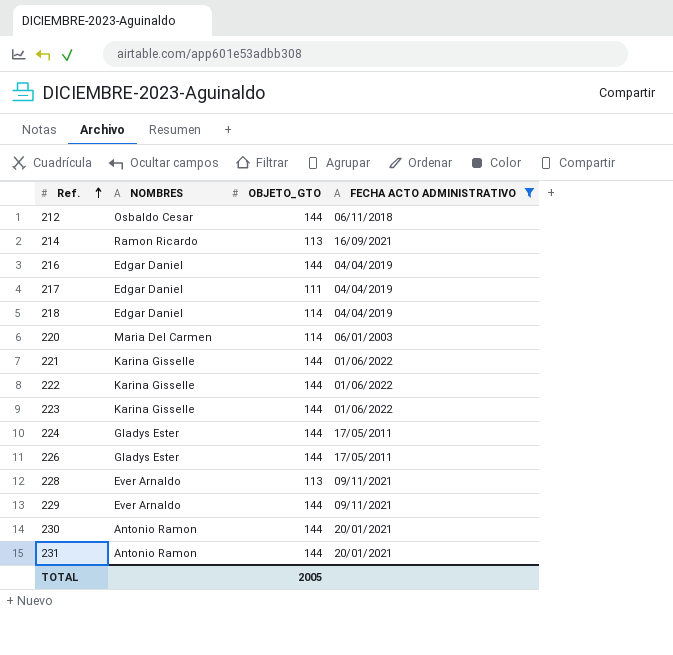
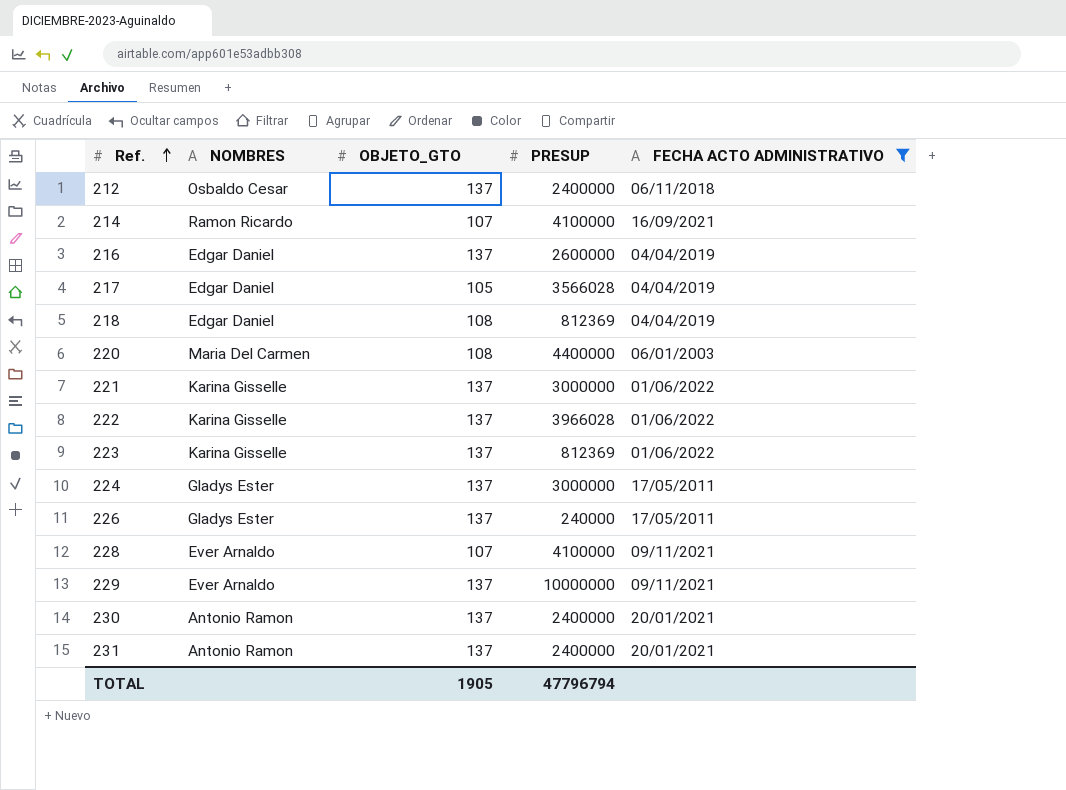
column PRESUP | position: none -> 4
212 | OBJETO_GTO: 144 -> 137
214 | OBJETO_GTO: 113 -> 107
216 | OBJETO_GTO: 144 -> 137
217 | OBJETO_GTO: 111 -> 105
218 | OBJETO_GTO: 114 -> 108
220 | OBJETO_GTO: 114 -> 108
221 | OBJETO_GTO: 144 -> 137
222 | OBJETO_GTO: 144 -> 137
223 | OBJETO_GTO: 144 -> 137
224 | OBJETO_GTO: 144 -> 137
226 | OBJETO_GTO: 144 -> 137
228 | OBJETO_GTO: 113 -> 107
229 | OBJETO_GTO: 144 -> 137
230 | OBJETO_GTO: 144 -> 137
231 | OBJETO_GTO: 144 -> 137
TOTAL | OBJETO_GTO: 2005 -> 1905

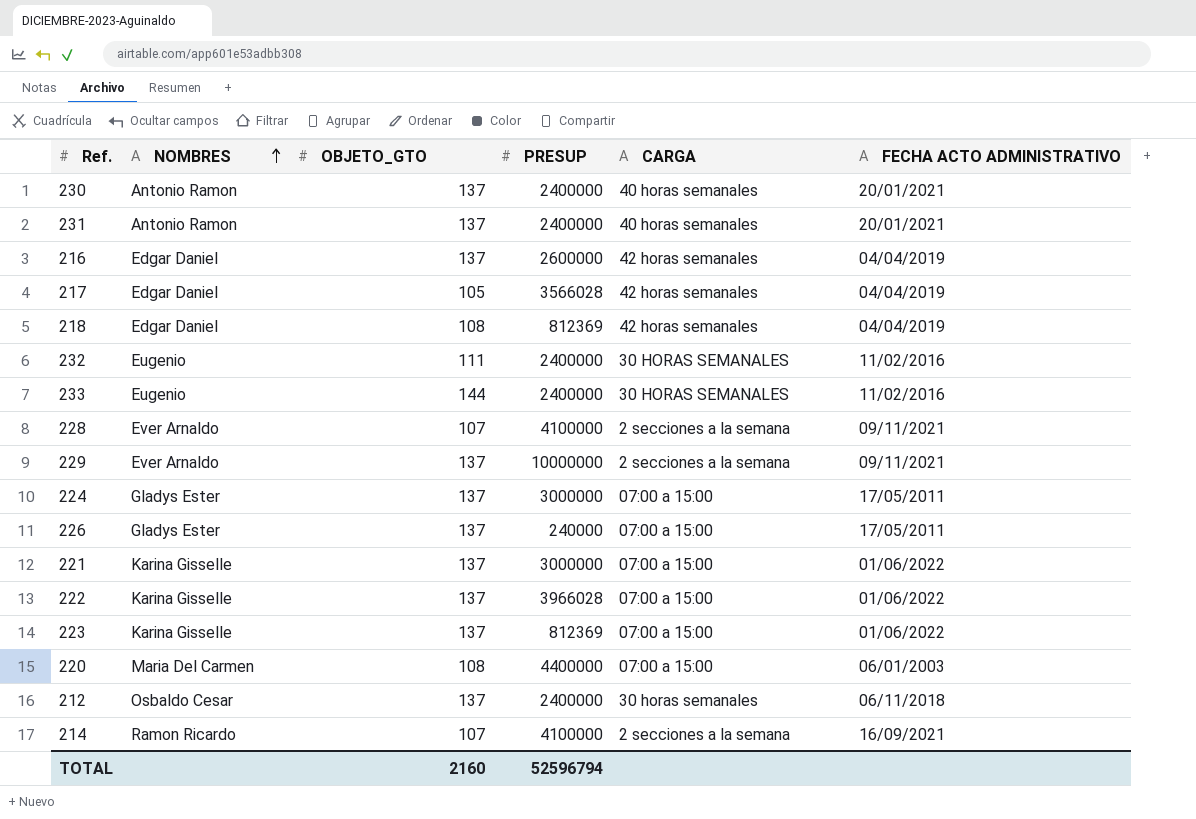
filter: FECHA ACTO ADMINISTRATIVO != 11/02/2016 -> none
row order: Ref. ascending -> NOMBRES ascending
column CARGA | position: none -> 5
TOTAL | OBJETO_GTO: 1905 -> 2160
TOTAL | PRESUP: 47796794 -> 52596794

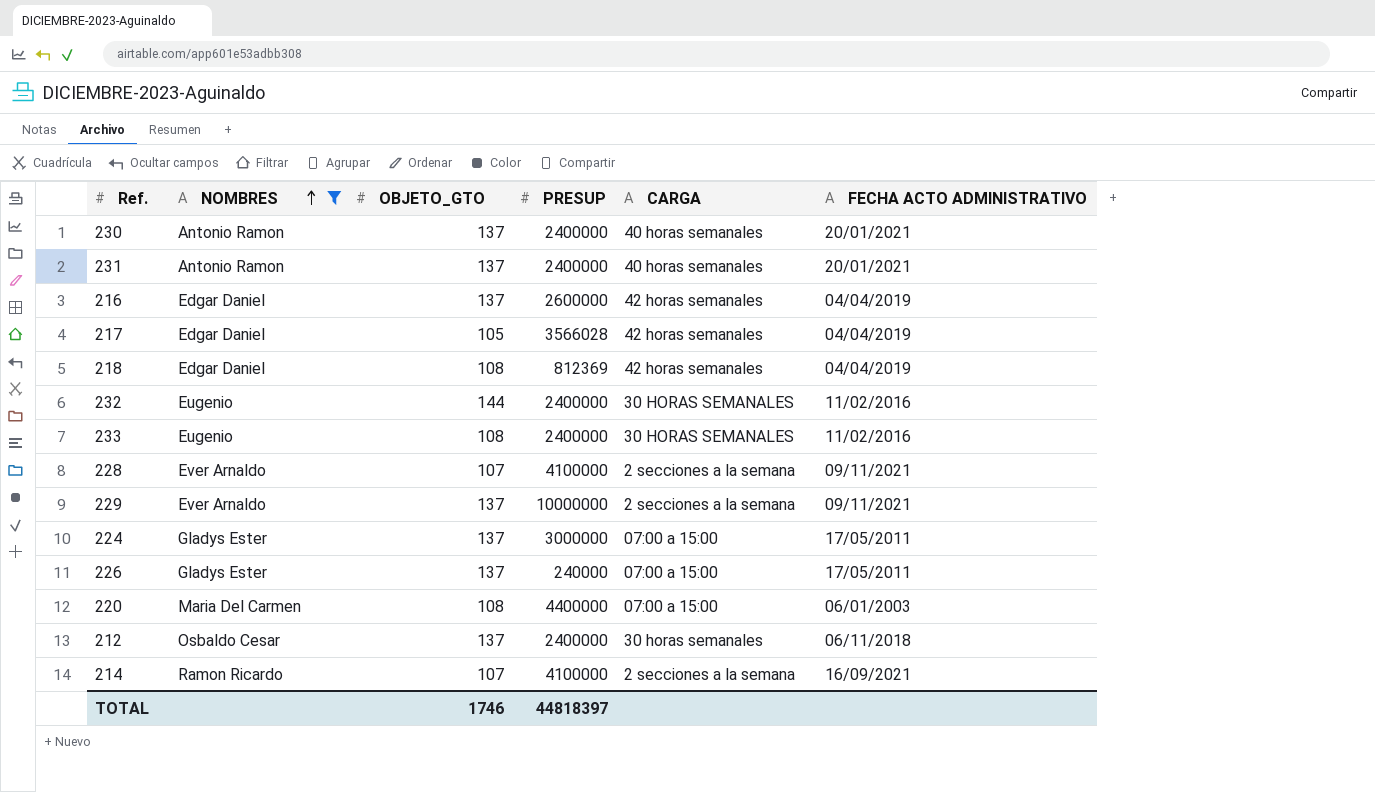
filter: none -> NOMBRES != Karina Gisselle
232 | OBJETO_GTO: 111 -> 144
233 | OBJETO_GTO: 144 -> 108
TOTAL | OBJETO_GTO: 2160 -> 1746
TOTAL | PRESUP: 52596794 -> 44818397

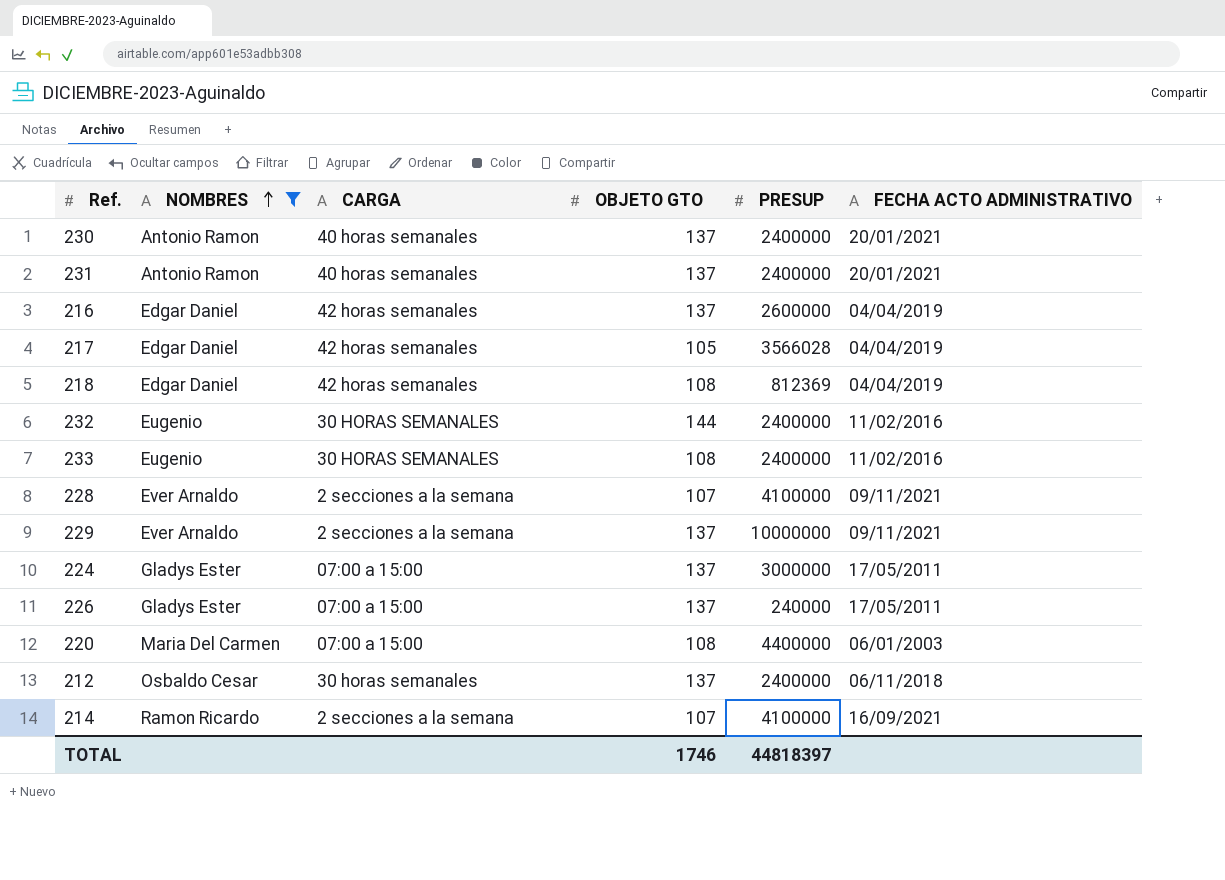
column CARGA | position: 5 -> 3
column name: OBJETO_GTO -> OBJETO GTO

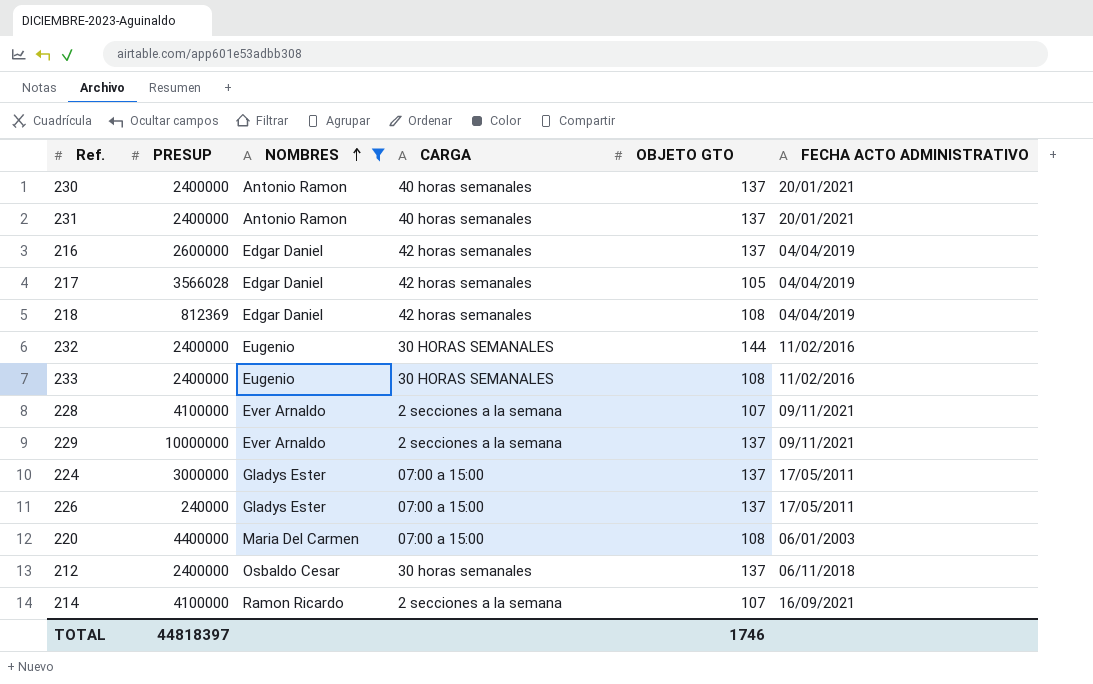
column PRESUP | position: 5 -> 2

